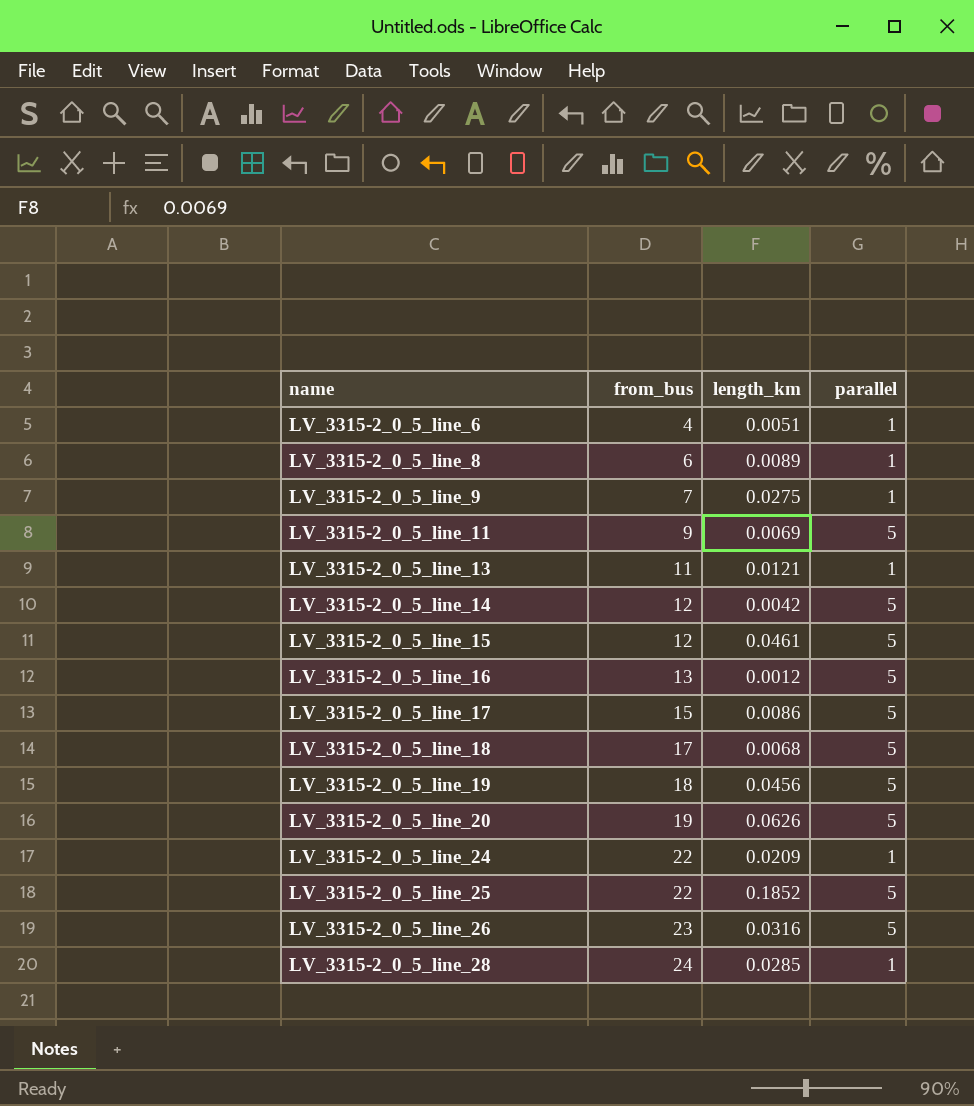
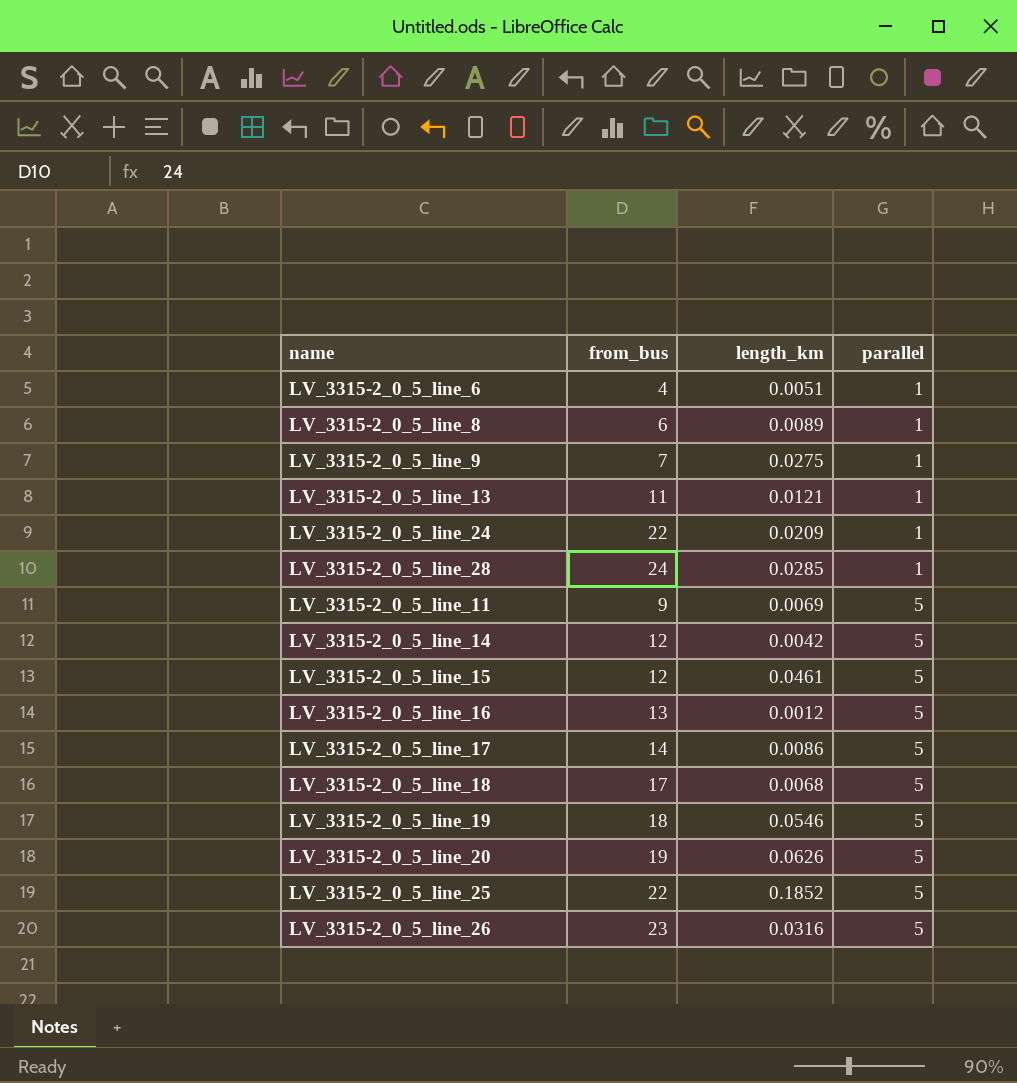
row order: name ascending -> parallel ascending
LV_3315-2_0_5_line_17 | from_bus: 15 -> 14
LV_3315-2_0_5_line_19 | length_km: 0.0456 -> 0.0546

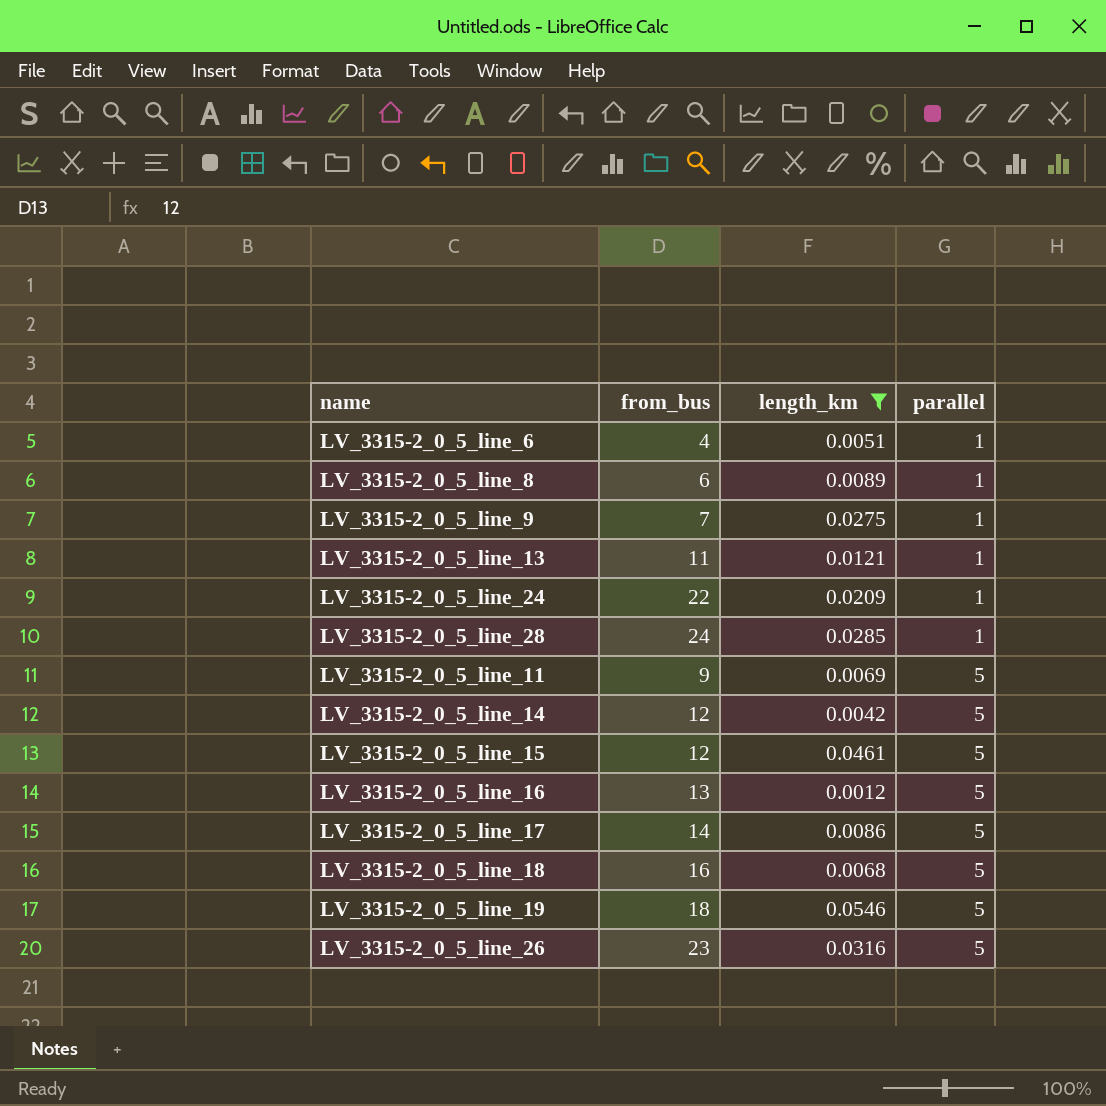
filter: none -> length_km <= 0.0546
LV_3315-2_0_5_line_18 | from_bus: 17 -> 16

